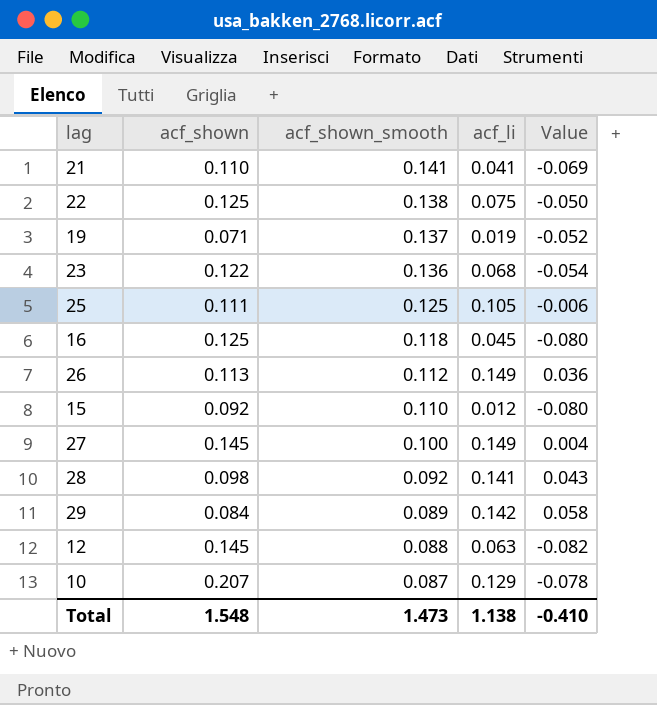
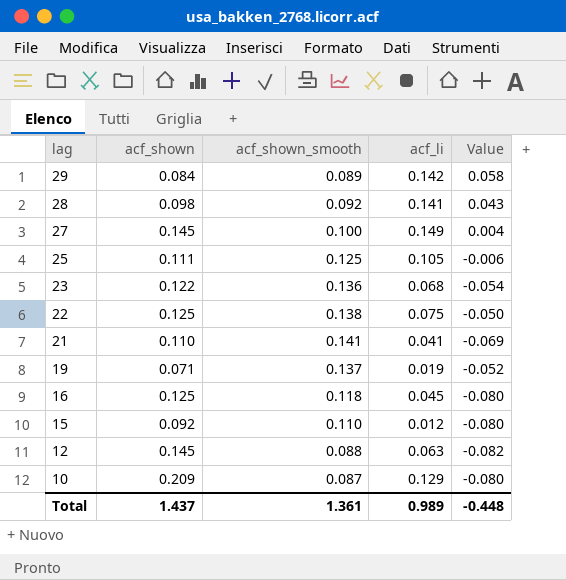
row order: acf_shown_smooth descending -> lag descending
row 26: 0.113 | 0.112 | 0.149 | 0.036 -> none
10 | acf_shown: 0.207 -> 0.209
10 | Value: -0.078 -> -0.080
Total | acf_shown: 1.548 -> 1.437
Total | acf_shown_smooth: 1.473 -> 1.361
Total | acf_li: 1.138 -> 0.989
Total | Value: -0.410 -> -0.448

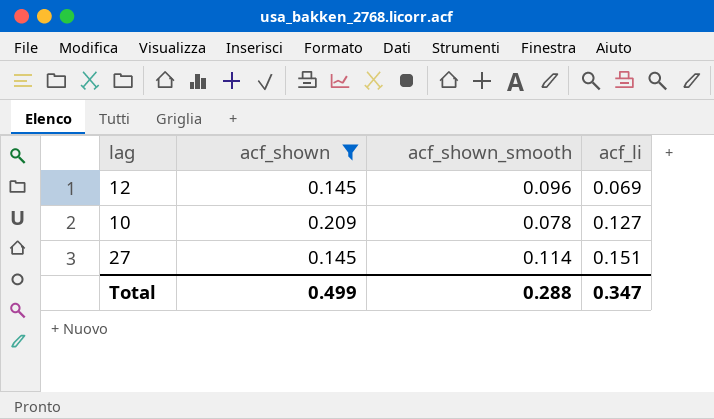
filter: none -> acf_shown >= 0.145
row order: lag descending -> acf_li ascending
column Value | formula: [acf_li] - [acf_shown] -> none
12 | acf_shown_smooth: 0.088 -> 0.096
12 | acf_li: 0.063 -> 0.069
10 | acf_shown_smooth: 0.087 -> 0.078
10 | acf_li: 0.129 -> 0.127
27 | acf_shown_smooth: 0.100 -> 0.114
27 | acf_li: 0.149 -> 0.151
Total | acf_shown: 1.437 -> 0.499
Total | acf_shown_smooth: 1.361 -> 0.288
Total | acf_li: 0.989 -> 0.347

